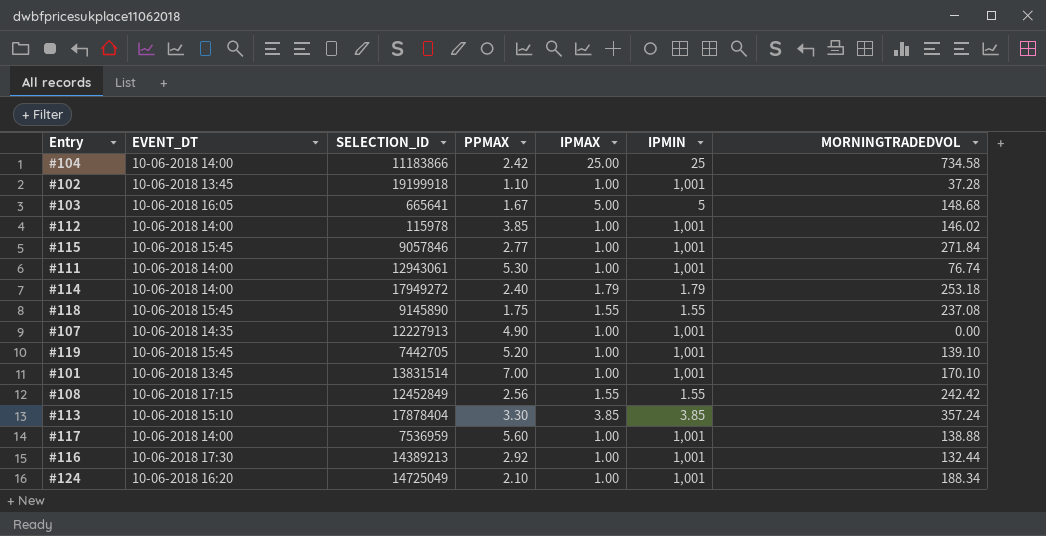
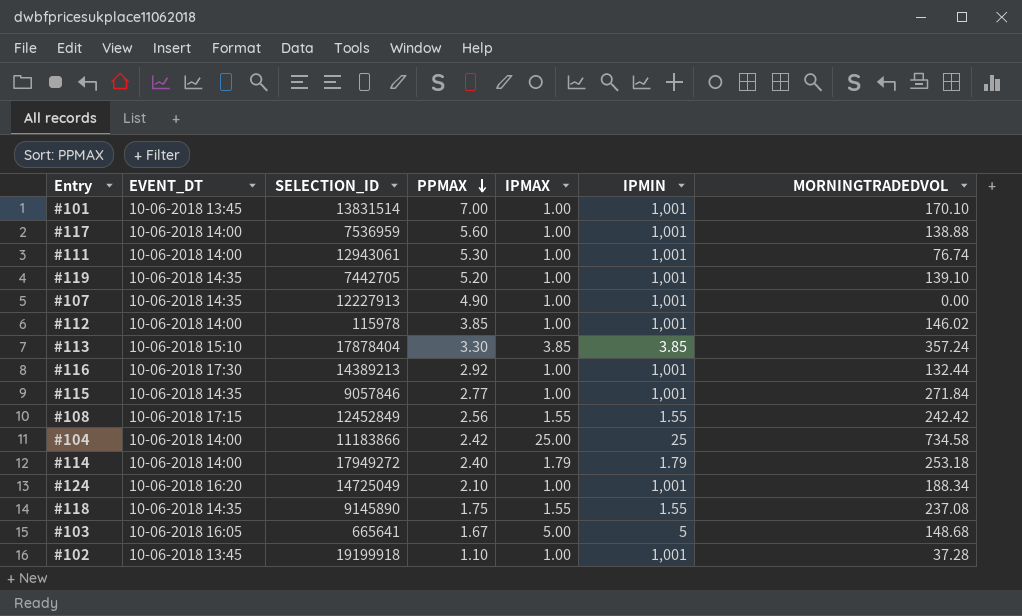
row order: none -> PPMAX descending
#119 | EVENT_DT: 10-06-2018 15:45 -> 10-06-2018 14:35
#115 | EVENT_DT: 10-06-2018 15:45 -> 10-06-2018 14:35
#118 | EVENT_DT: 10-06-2018 15:45 -> 10-06-2018 14:35

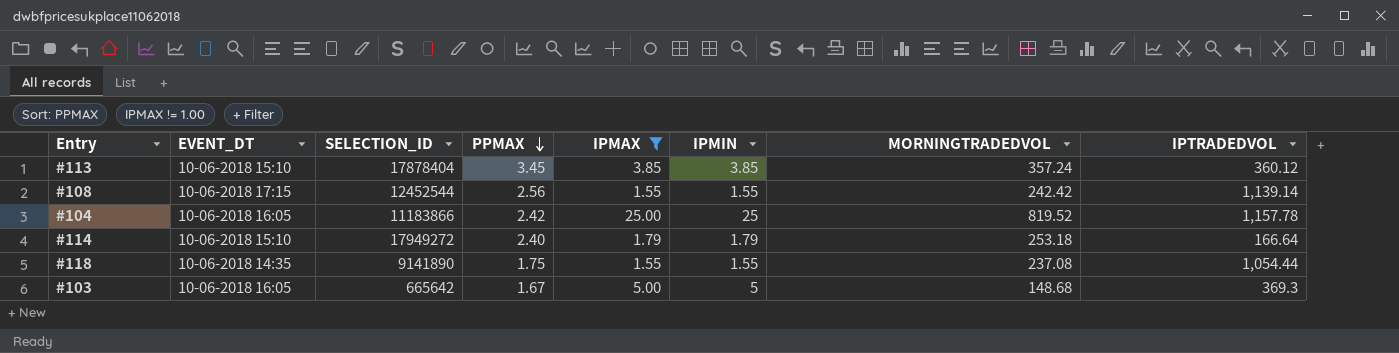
filter: none -> IPMAX != 1.00
column IPTRADEDVOL | position: none -> 8
#113 | PPMAX: 3.30 -> 3.45
#108 | SELECTION_ID: 12452849 -> 12452544
#104 | EVENT_DT: 10-06-2018 14:00 -> 10-06-2018 16:05
#104 | MORNINGTRADEDVOL: 734.58 -> 819.52
#114 | EVENT_DT: 10-06-2018 14:00 -> 10-06-2018 15:10
#118 | SELECTION_ID: 9145890 -> 9141890
#103 | SELECTION_ID: 665641 -> 665642

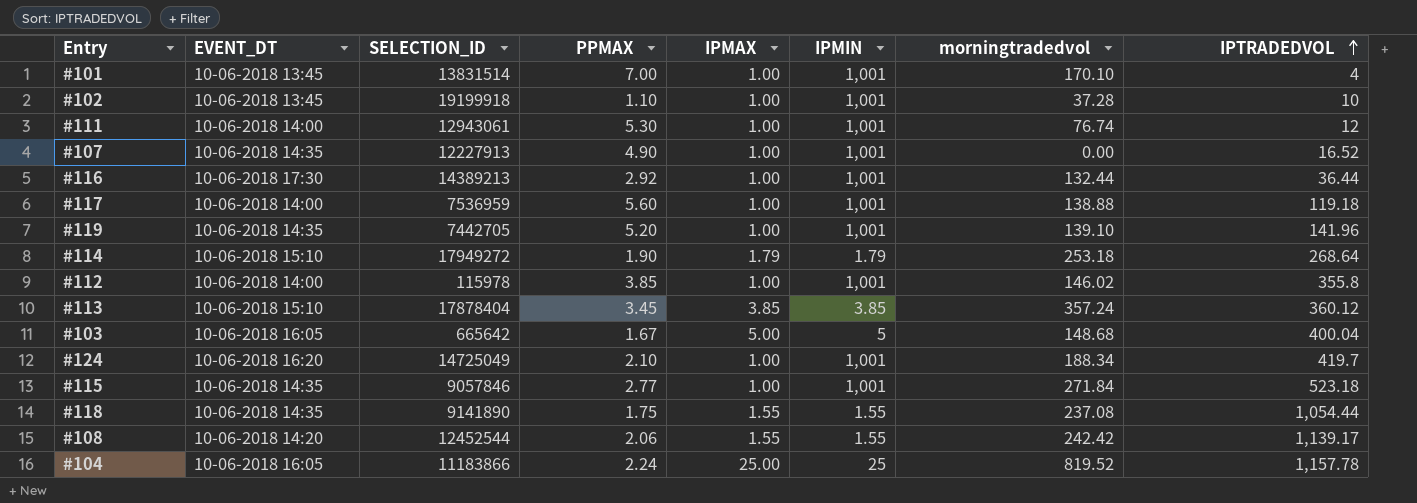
filter: IPMAX != 1.00 -> none
row order: PPMAX descending -> IPTRADEDVOL ascending
column name: MORNINGTRADEDVOL -> morningtradedvol
#114 | PPMAX: 2.40 -> 1.90
#114 | IPTRADEDVOL: 166.64 -> 268.64
#103 | IPTRADEDVOL: 369.3 -> 400.04
#108 | EVENT_DT: 10-06-2018 17:15 -> 10-06-2018 14:20
#108 | PPMAX: 2.56 -> 2.06
#108 | IPTRADEDVOL: 1,139.14 -> 1,139.17
#104 | PPMAX: 2.42 -> 2.24

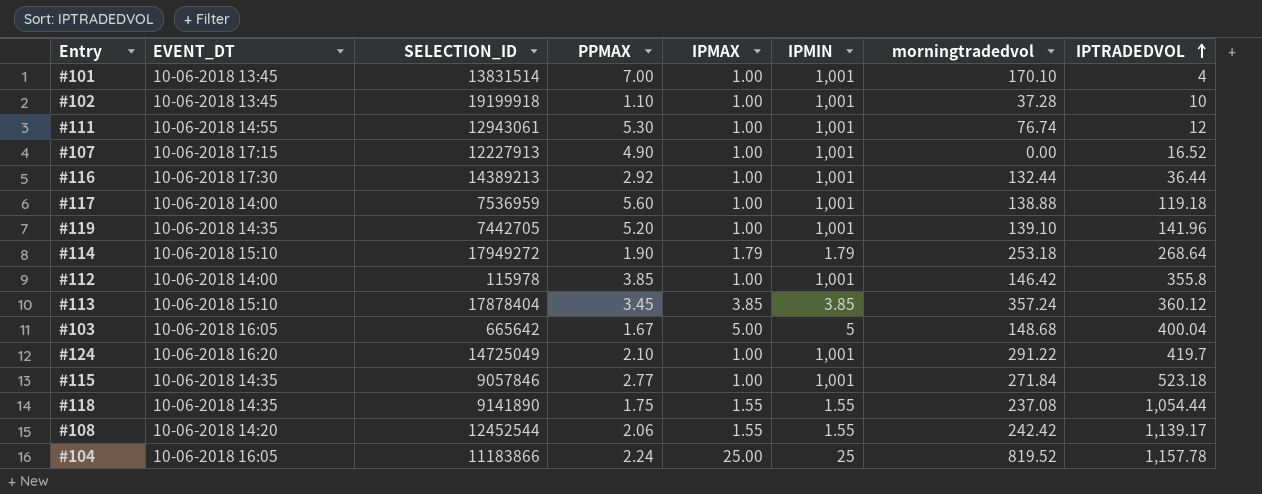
#111 | EVENT_DT: 10-06-2018 14:00 -> 10-06-2018 14:55
#107 | EVENT_DT: 10-06-2018 14:35 -> 10-06-2018 17:15
#112 | morningtradedvol: 146.02 -> 146.42
#124 | morningtradedvol: 188.34 -> 291.22

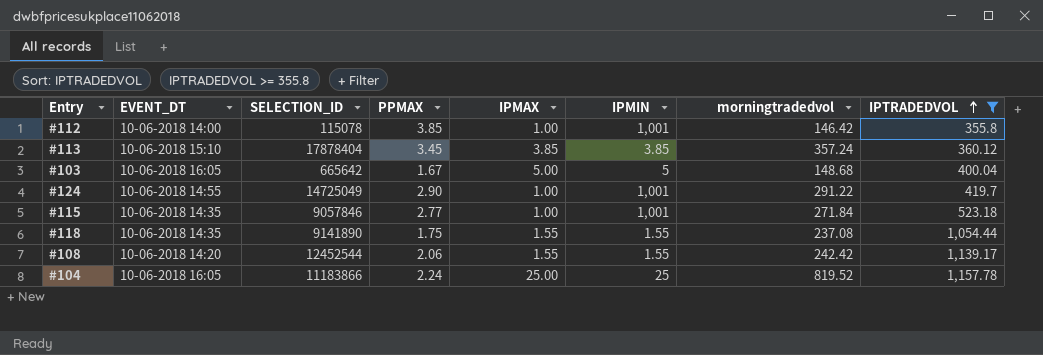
filter: none -> IPTRADEDVOL >= 355.8
#112 | SELECTION_ID: 115978 -> 115078
#124 | EVENT_DT: 10-06-2018 16:20 -> 10-06-2018 14:55
#124 | PPMAX: 2.10 -> 2.90

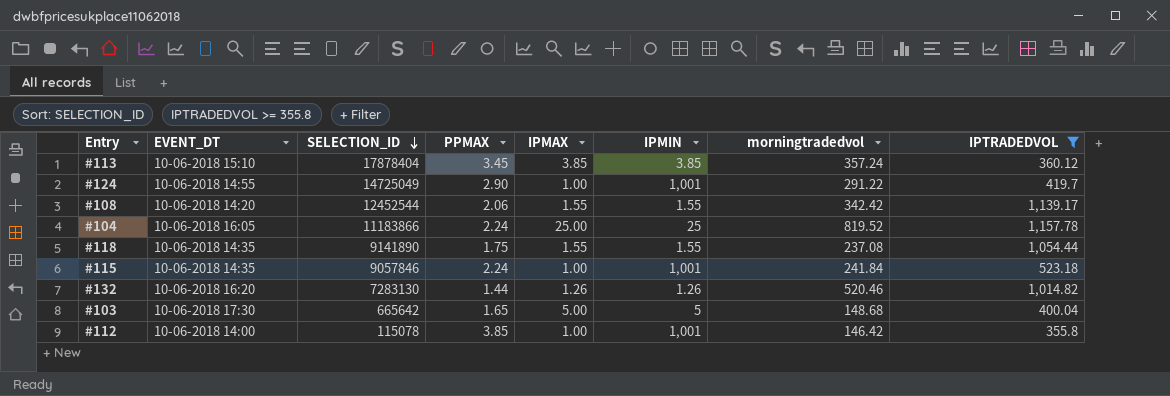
row order: IPTRADEDVOL ascending -> SELECTION_ID descending
#108 | morningtradedvol: 242.42 -> 342.42
#115 | PPMAX: 2.77 -> 2.24
#115 | morningtradedvol: 271.84 -> 241.84
row #132: none -> 10-06-2018 16:20 | 7283130 | 1.44 | 1.26 | 1.26 | 520.46 | 1,014.82
#103 | EVENT_DT: 10-06-2018 16:05 -> 10-06-2018 17:30
#103 | PPMAX: 1.67 -> 1.65

